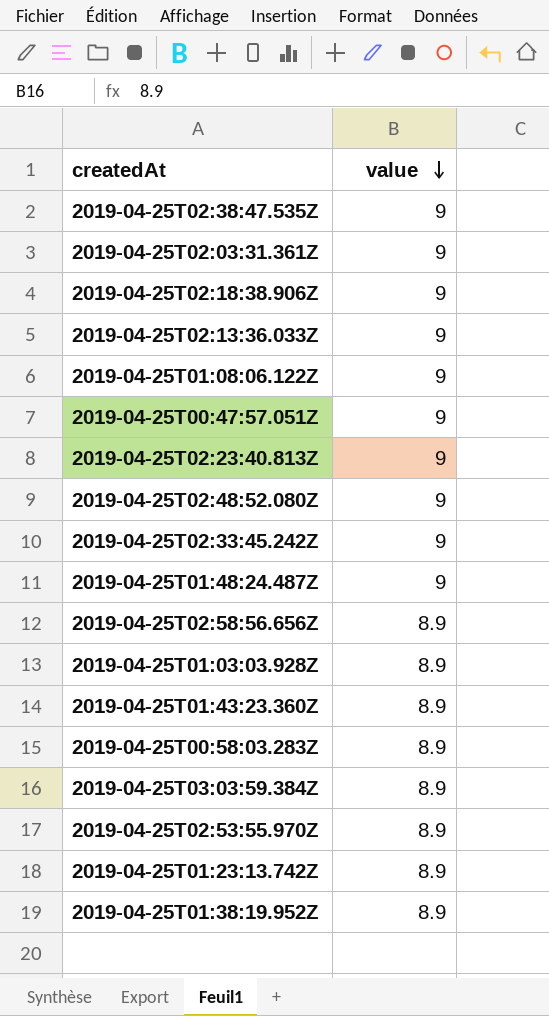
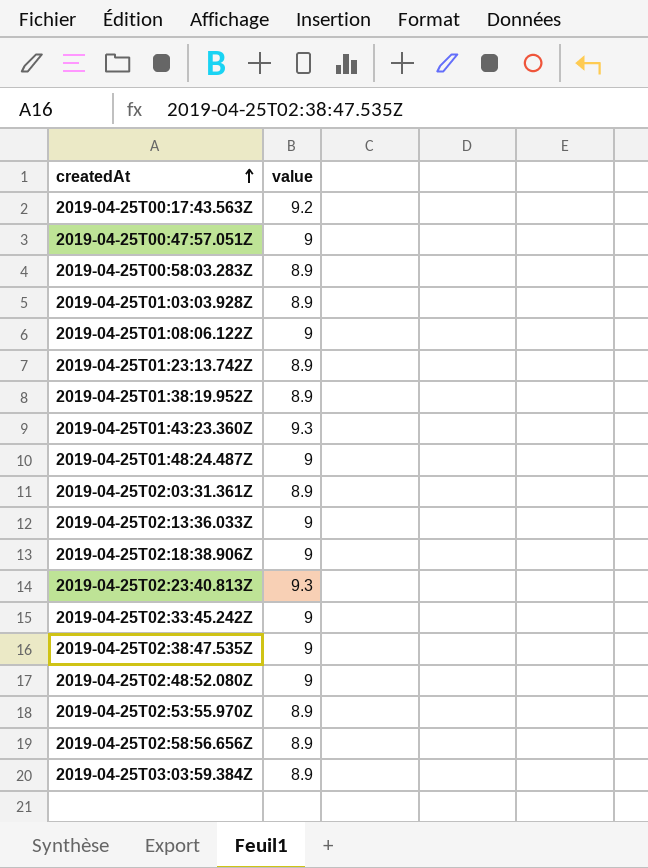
row order: value descending -> createdAt ascending
row 2019-04-25T00:17:43.563Z: none -> 9.2
2019-04-25T01:43:23.360Z | value: 8.9 -> 9.3
2019-04-25T02:03:31.361Z | value: 9 -> 8.9
2019-04-25T02:23:40.813Z | value: 9 -> 9.3

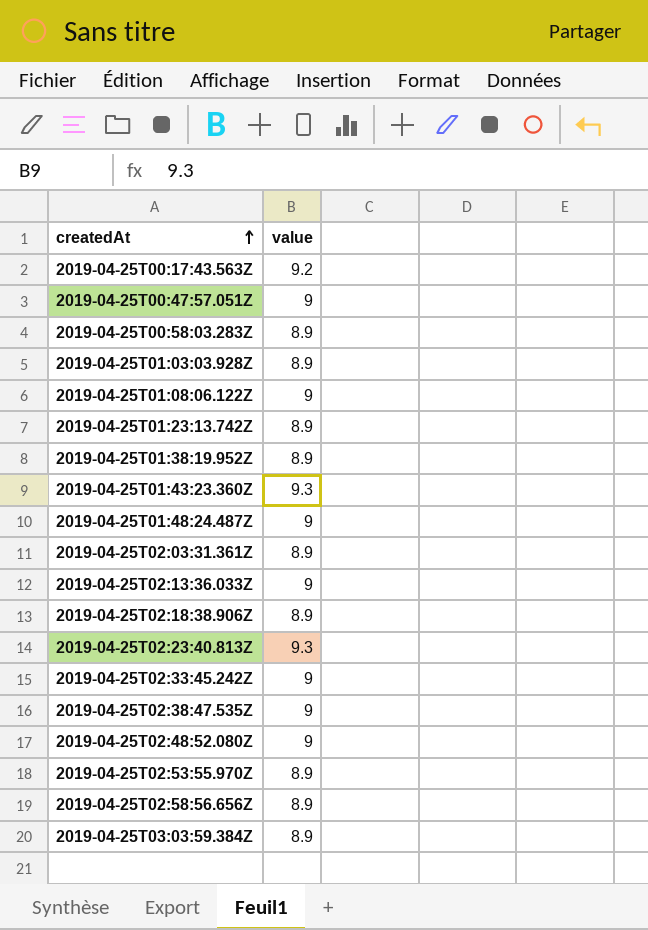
2019-04-25T02:18:38.906Z | value: 9 -> 8.9

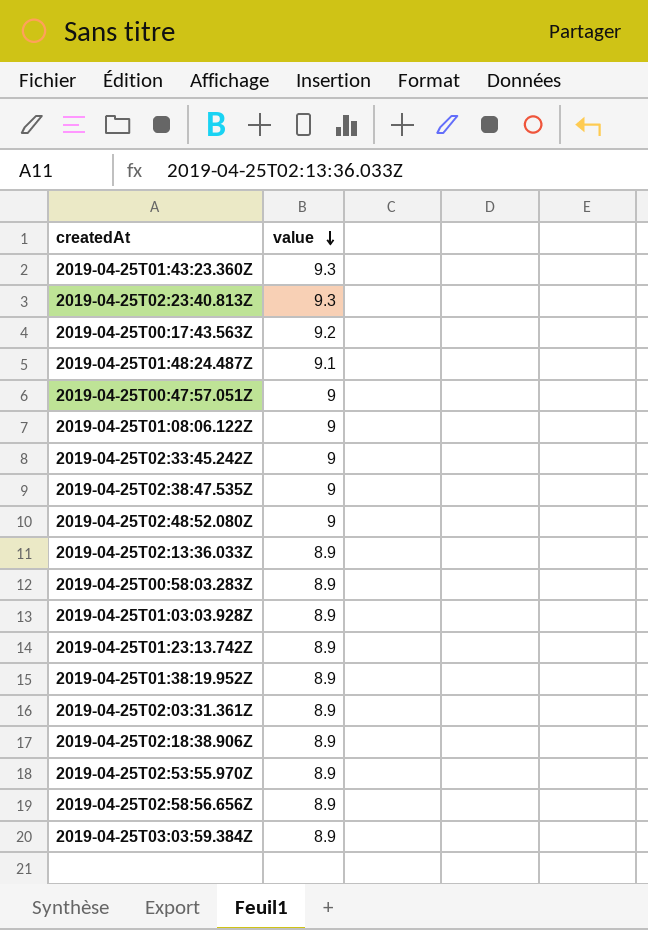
row order: createdAt ascending -> value descending
2019-04-25T01:48:24.487Z | value: 9 -> 9.1
2019-04-25T02:13:36.033Z | value: 9 -> 8.9

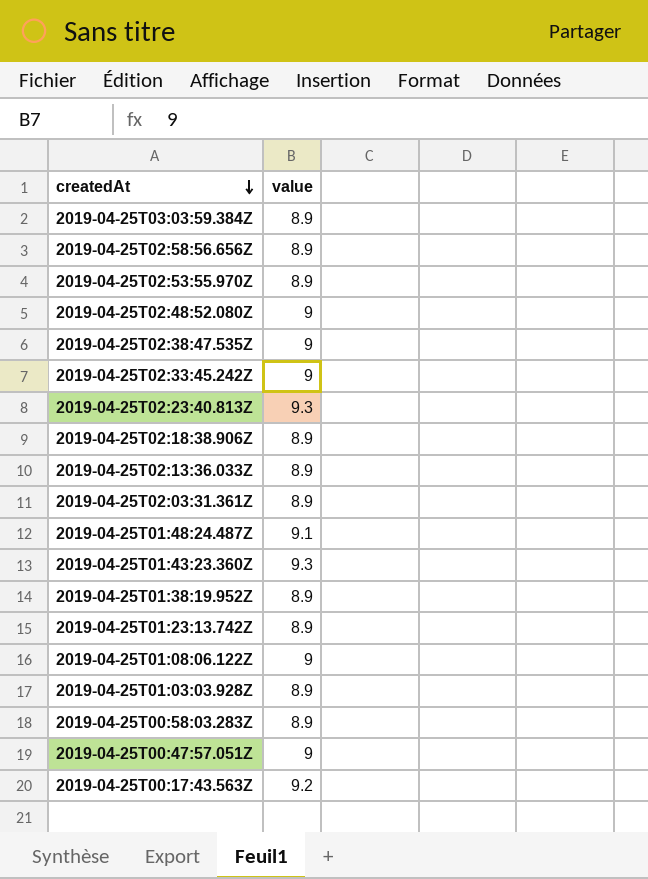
row order: value descending -> createdAt descending

